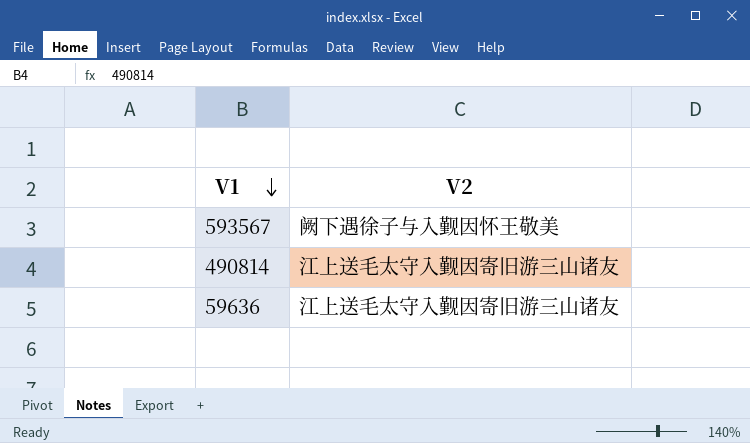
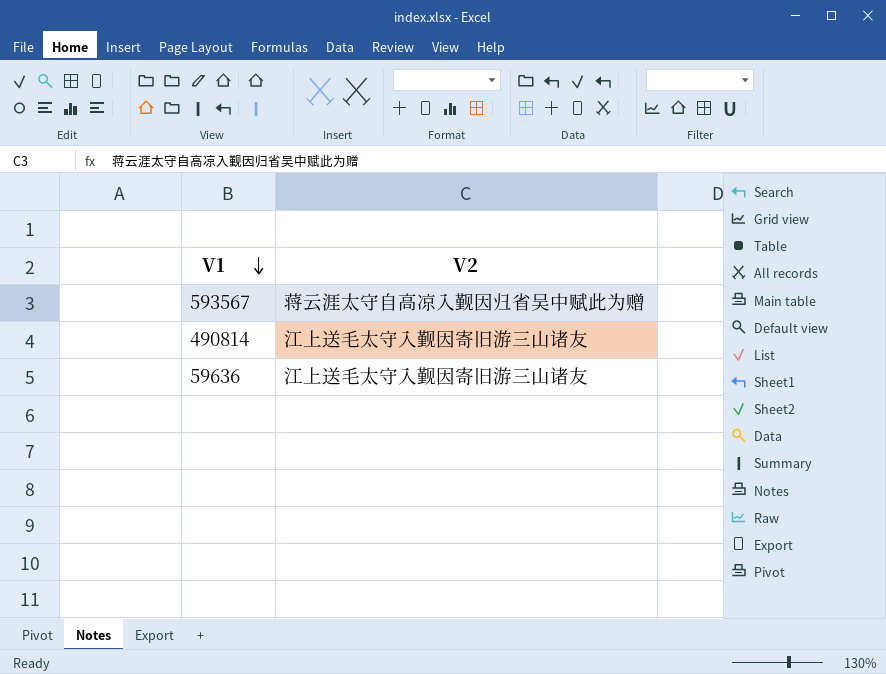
593567 | V2: 阙下遇徐子与入觐因怀王敬美 -> 蒋云涯太守自高凉入觐因归省吴中赋此为赠

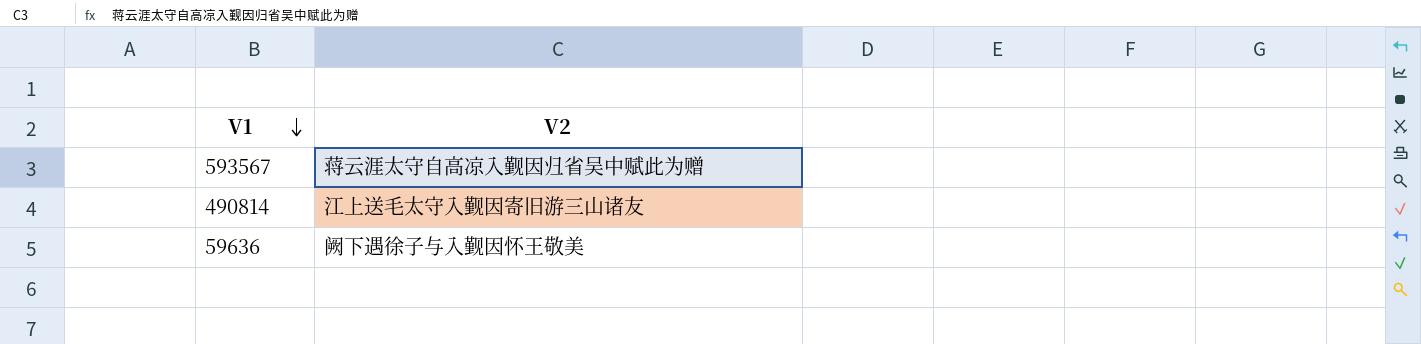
59636 | V2: 江上送毛太守入觐因寄旧游三山诸友 -> 阙下遇徐子与入觐因怀王敬美

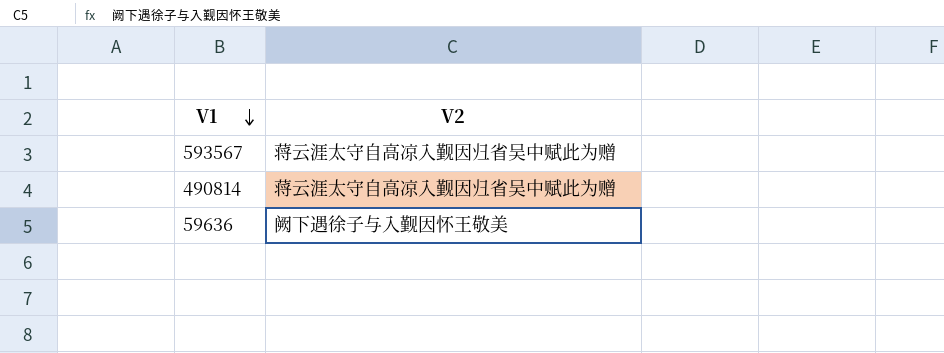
490814 | V2: 江上送毛太守入觐因寄旧游三山诸友 -> 蒋云涯太守自高凉入觐因归省吴中赋此为赠

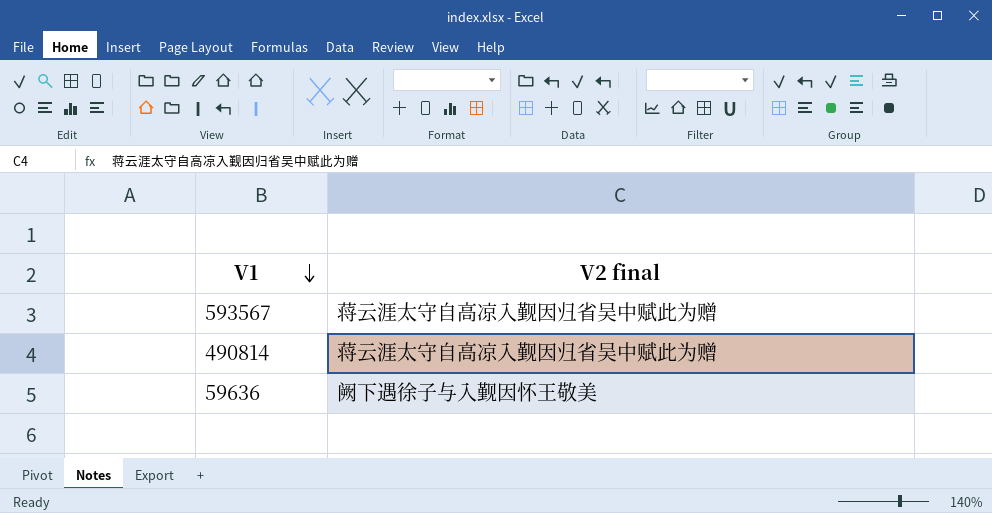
column name: V2 -> V2 final

